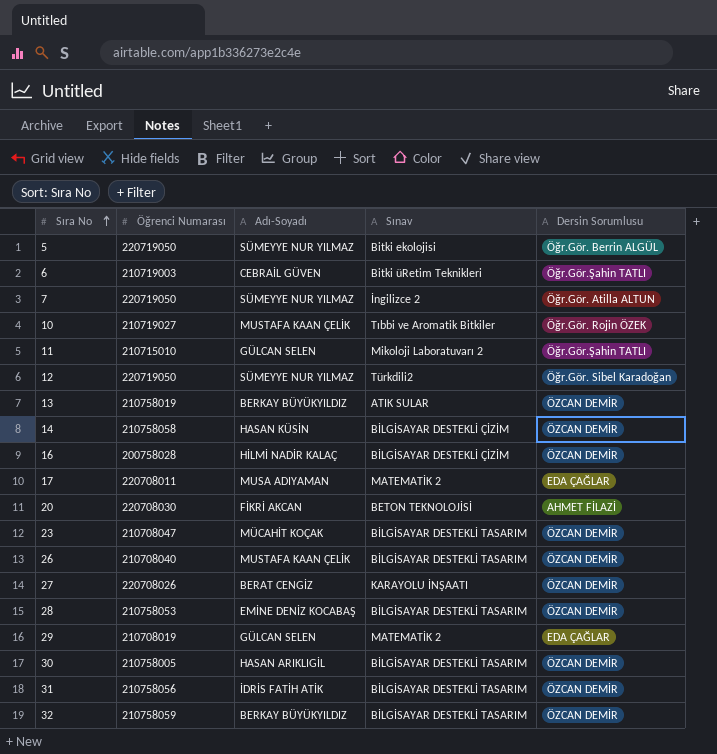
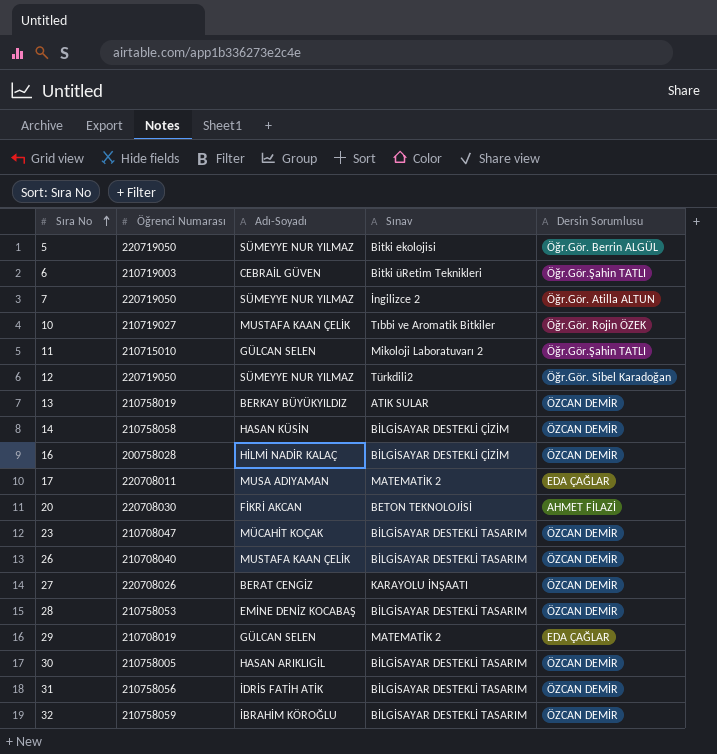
32 | Adı-Soyadı: BERKAY BÜYÜKYILDIZ -> İBRAHİM KÖROĞLU

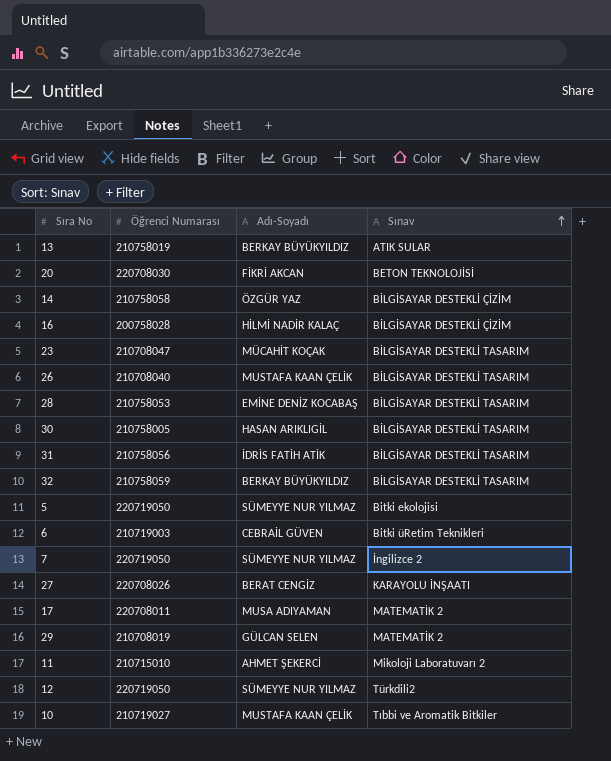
row order: Sıra No ascending -> Sınav ascending
column Dersin Sorumlusu | position: 5 -> none
14 | Adı-Soyadı: HASAN KÜSİN -> ÖZGÜR YAZ
32 | Adı-Soyadı: İBRAHİM KÖROĞLU -> BERKAY BÜYÜKYILDIZ
11 | Adı-Soyadı: GÜLCAN SELEN -> AHMET ŞEKERCİ

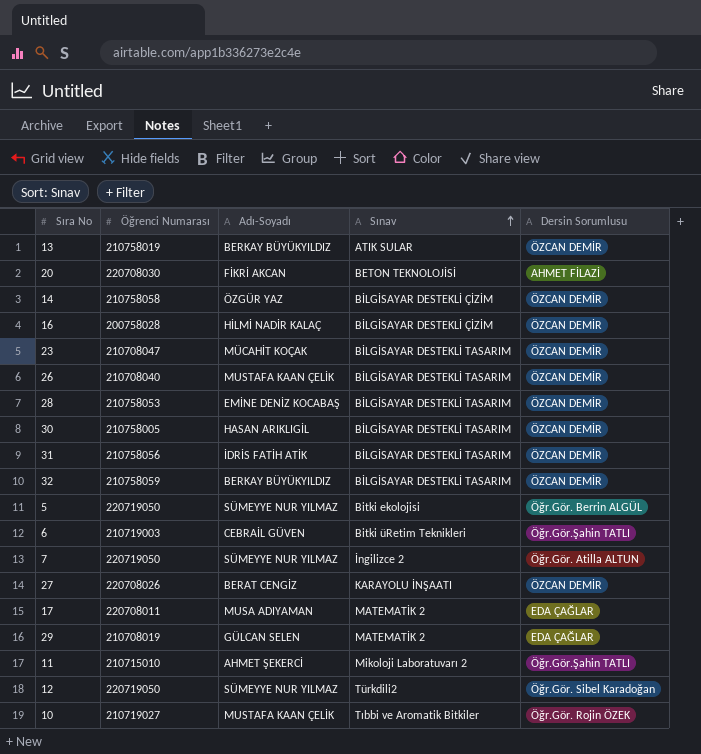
column Dersin Sorumlusu | position: none -> 5

